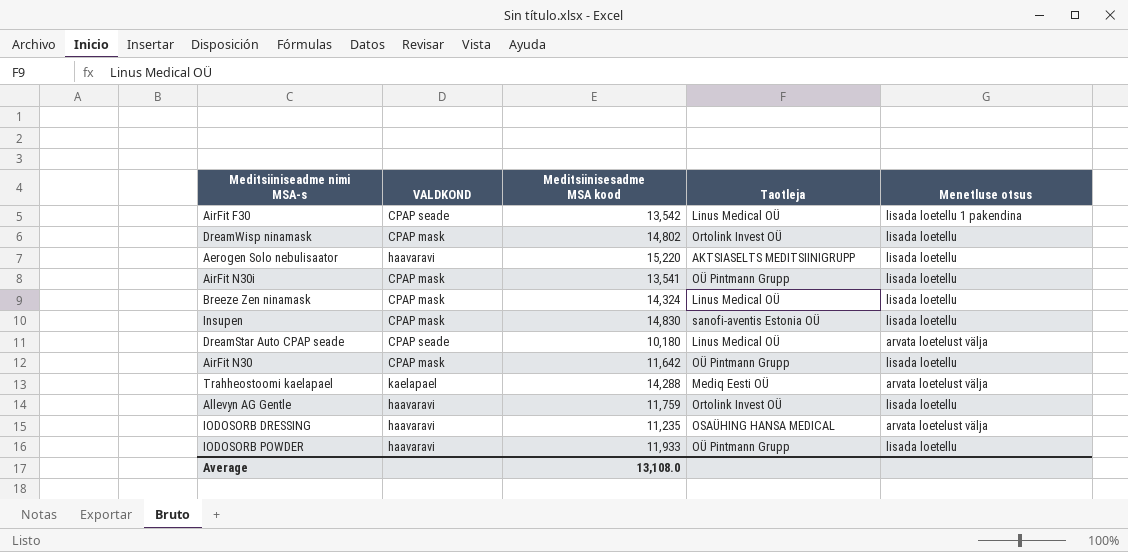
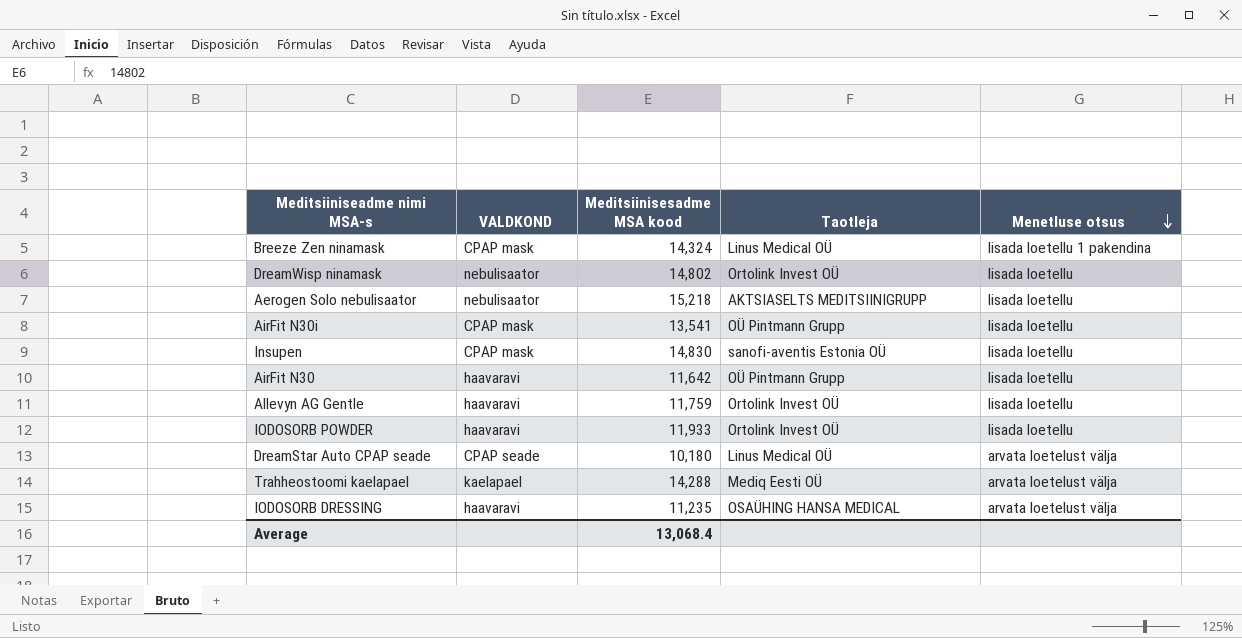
row order: none -> Menetluse otsus descending
row AirFit F30: CPAP seade | 13,542 | Linus Medical OÜ | lisada loetellu 1 pakendina -> none
Breeze Zen ninamask | Menetluse otsus: lisada loetellu -> lisada loetellu 1 pakendina
DreamWisp ninamask | VALDKOND: CPAP mask -> nebulisaator
Aerogen Solo nebulisaator | VALDKOND: haavaravi -> nebulisaator
Aerogen Solo nebulisaator | Meditsiinisesadme MSA kood: 15,220 -> 15,218
AirFit N30 | VALDKOND: CPAP mask -> haavaravi
IODOSORB POWDER | Taotleja: OÜ Pintmann Grupp -> Ortolink Invest OÜ
Average | Meditsiinisesadme MSA kood: 13,108.0 -> 13,068.4

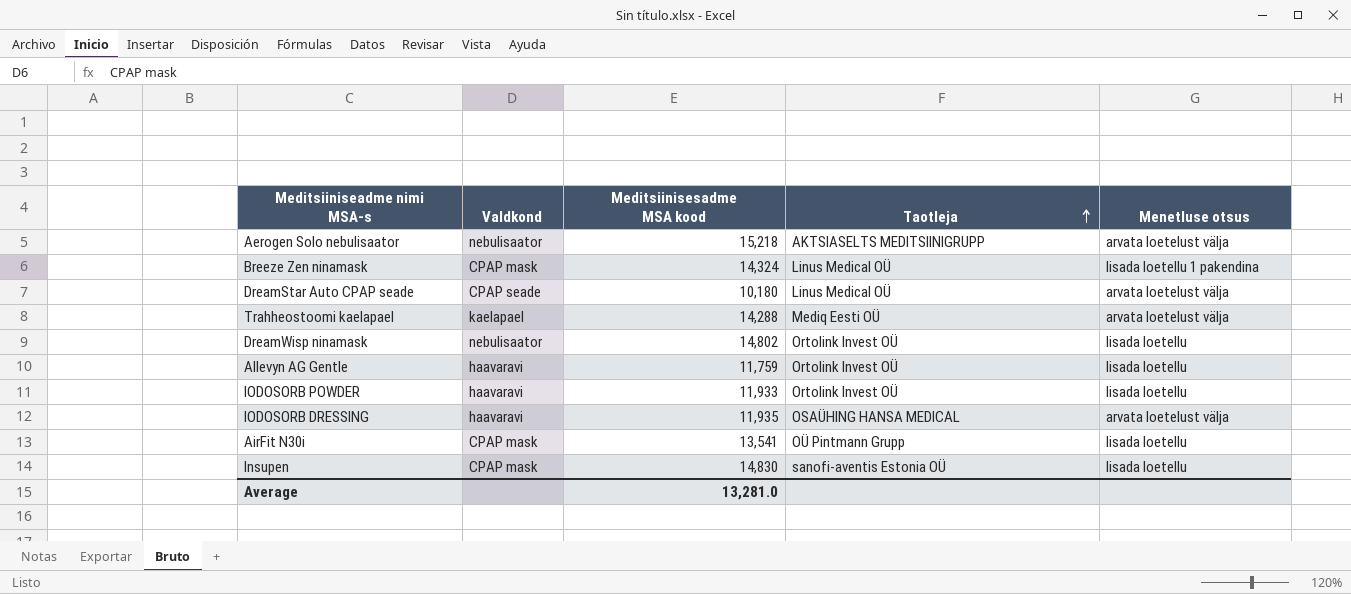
row order: Menetluse otsus descending -> Taotleja ascending
column name: VALDKOND -> Valdkond
row AirFit N30: haavaravi | 11,642 | OÜ Pintmann Grupp | lisada loetellu -> none
Aerogen Solo nebulisaator | Menetluse otsus: lisada loetellu -> arvata loetelust välja
IODOSORB DRESSING | Meditsiinisesadme MSA kood: 11,235 -> 11,935
Average | Meditsiinisesadme MSA kood: 13,068.4 -> 13,281.0

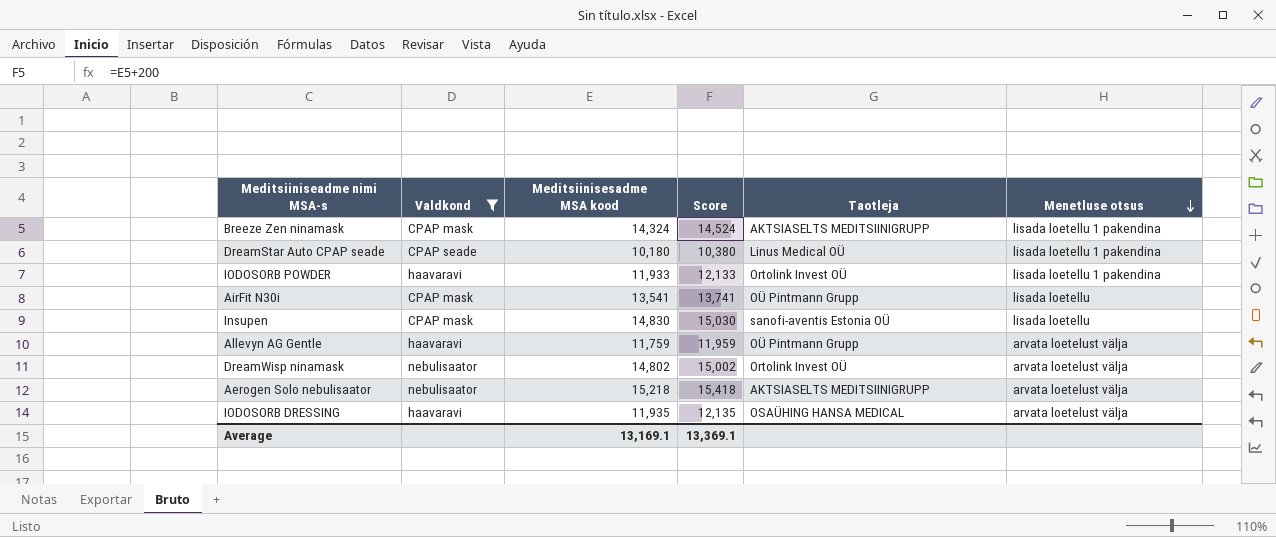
filter: none -> Valdkond != kaelapael
row order: Taotleja ascending -> Menetluse otsus descending
column Score | formula: none -> [Meditsiinisesadme MSA kood] + 200
Breeze Zen ninamask | Taotleja: Linus Medical OÜ -> AKTSIASELTS MEDITSIINIGRUPP
DreamStar Auto CPAP seade | Menetluse otsus: arvata loetelust välja -> lisada loetellu 1 pakendina
IODOSORB POWDER | Menetluse otsus: lisada loetellu -> lisada loetellu 1 pakendina
Allevyn AG Gentle | Taotleja: Ortolink Invest OÜ -> OÜ Pintmann Grupp
Allevyn AG Gentle | Menetluse otsus: lisada loetellu -> arvata loetelust välja
DreamWisp ninamask | Menetluse otsus: lisada loetellu -> arvata loetelust välja
Average | Meditsiinisesadme MSA kood: 13,281.0 -> 13,169.1

